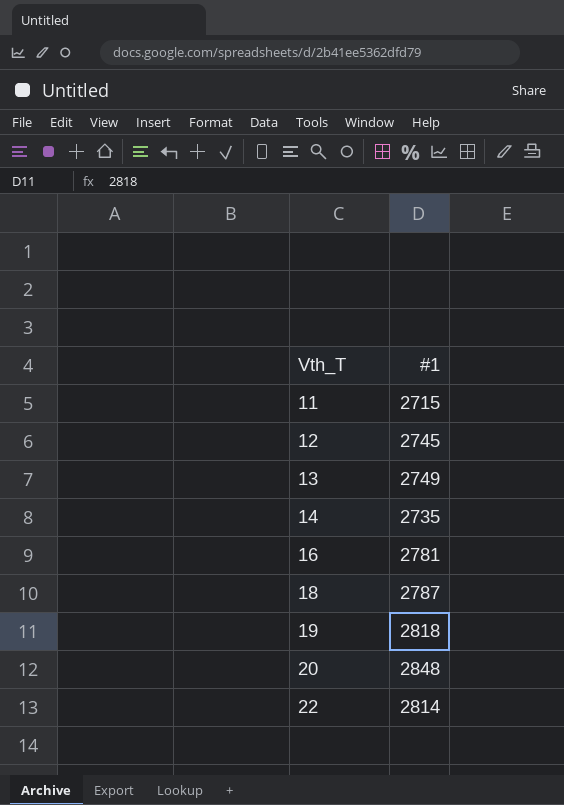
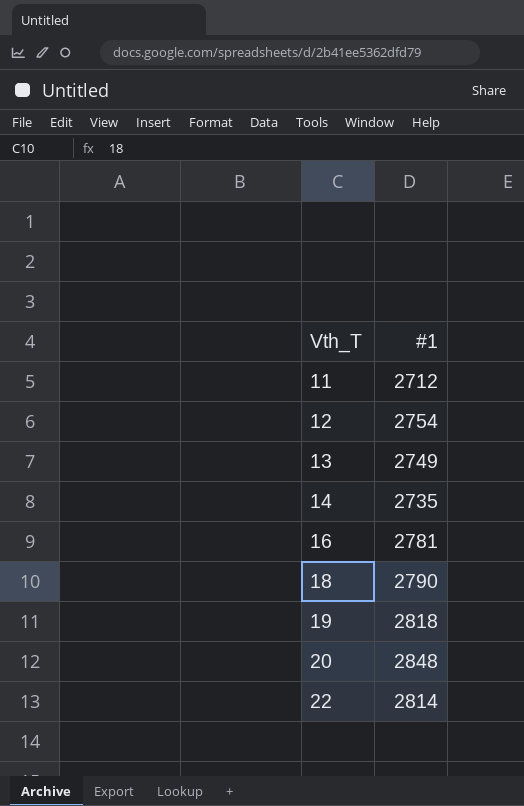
11 | #1: 2715 -> 2712
12 | #1: 2745 -> 2754
18 | #1: 2787 -> 2790

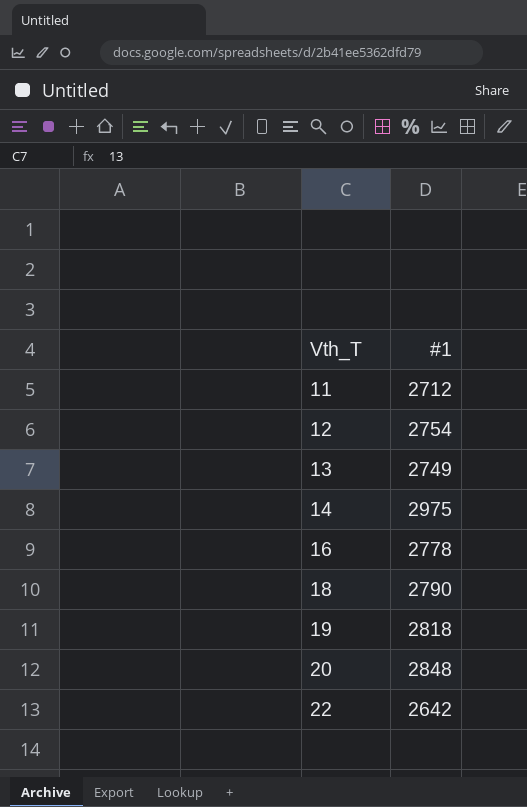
14 | #1: 2735 -> 2975
16 | #1: 2781 -> 2778
22 | #1: 2814 -> 2642

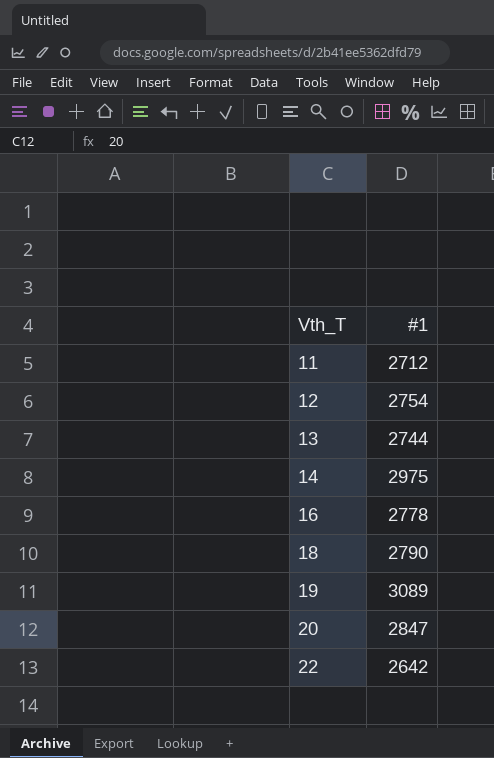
13 | #1: 2749 -> 2744
19 | #1: 2818 -> 3089
20 | #1: 2848 -> 2847

